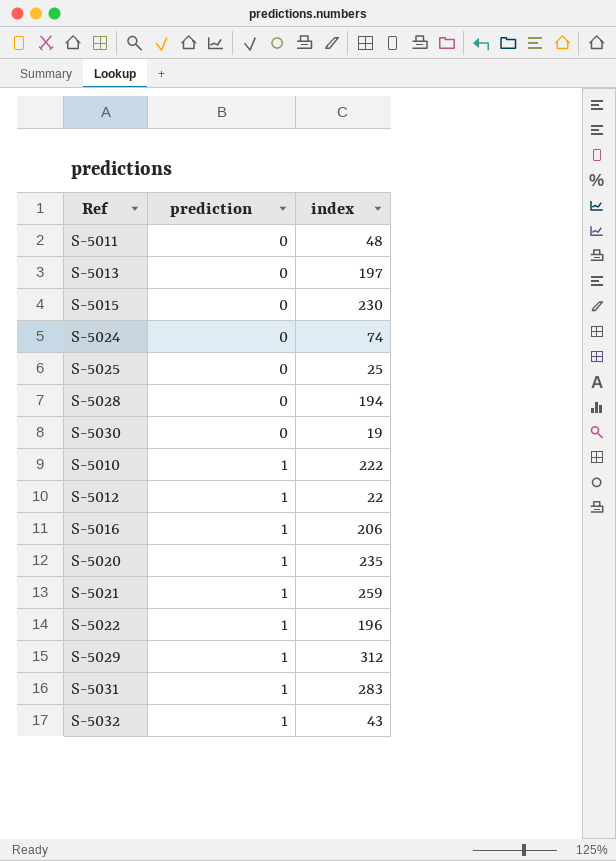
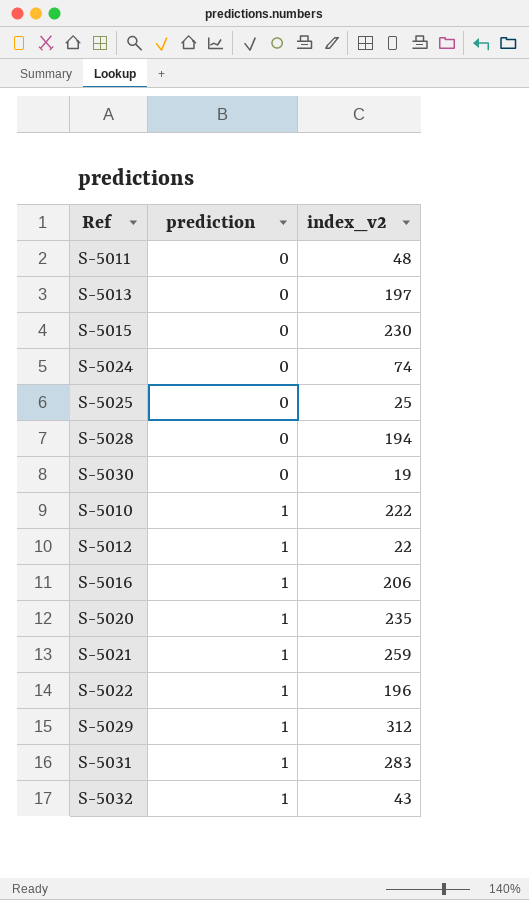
column name: index -> index_v2

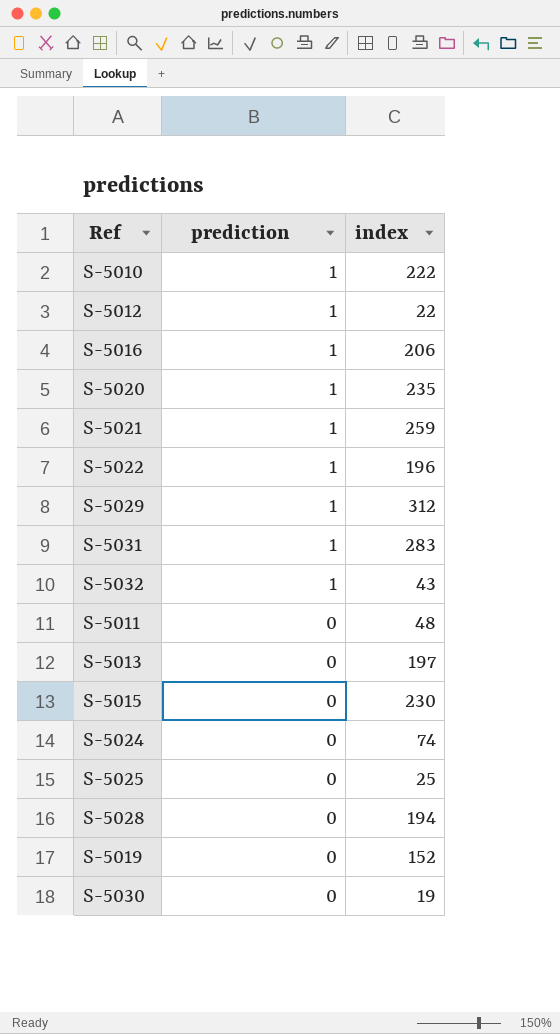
row order: prediction ascending -> prediction descending
column name: index_v2 -> index
row S-5019: none -> 0 | 152

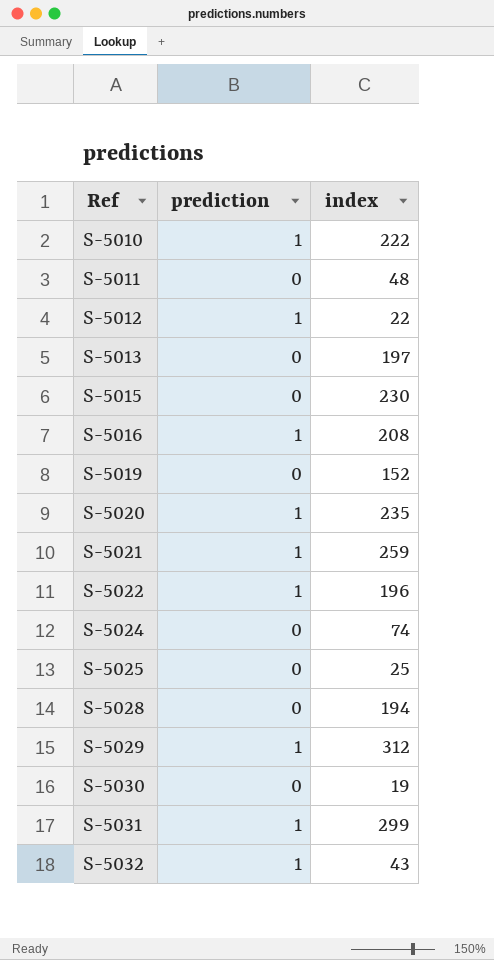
row order: prediction descending -> Ref ascending
S-5016 | index: 206 -> 208
S-5031 | index: 283 -> 299

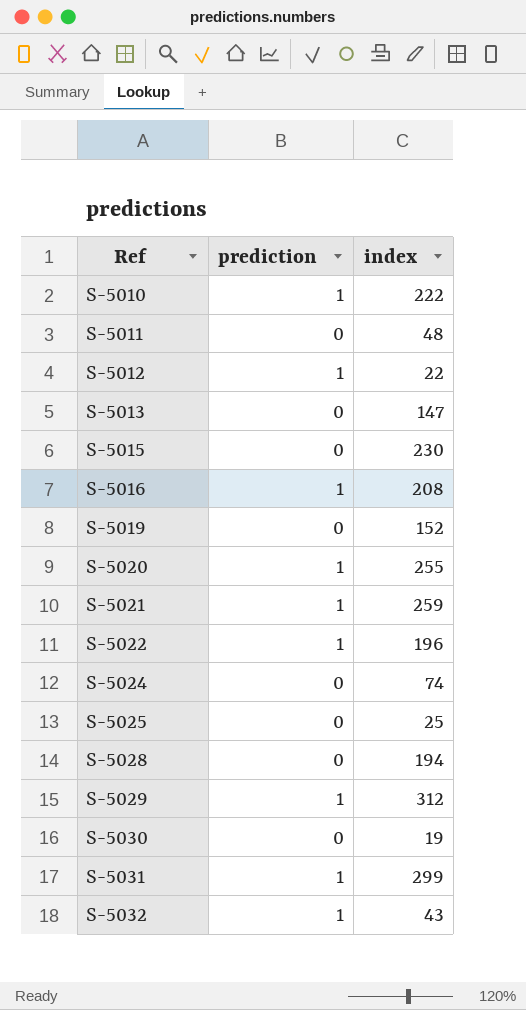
S-5013 | index: 197 -> 147
S-5020 | index: 235 -> 255

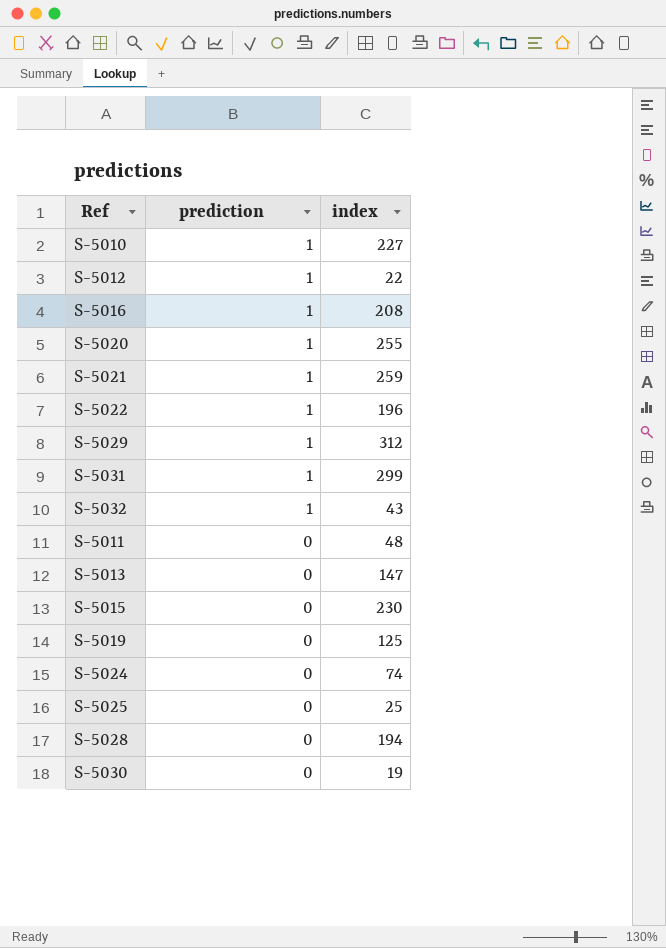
row order: Ref ascending -> prediction descending
S-5010 | index: 222 -> 227
S-5019 | index: 152 -> 125

